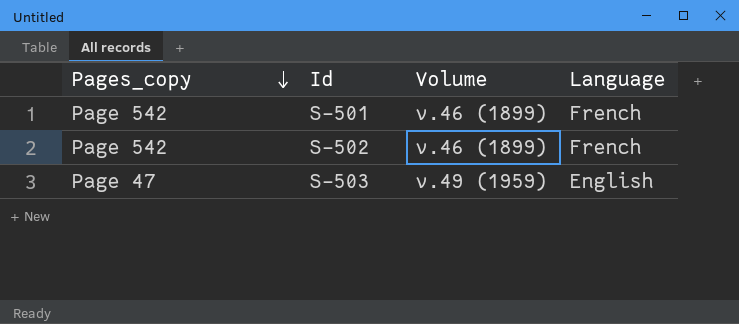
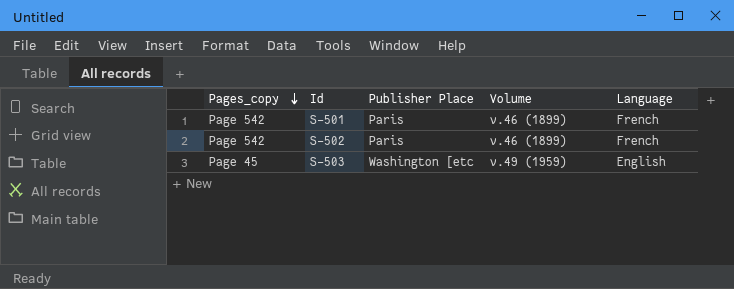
column Publisher Place | position: none -> 3
S-503 | Pages_copy: Page 47 -> Page 45

